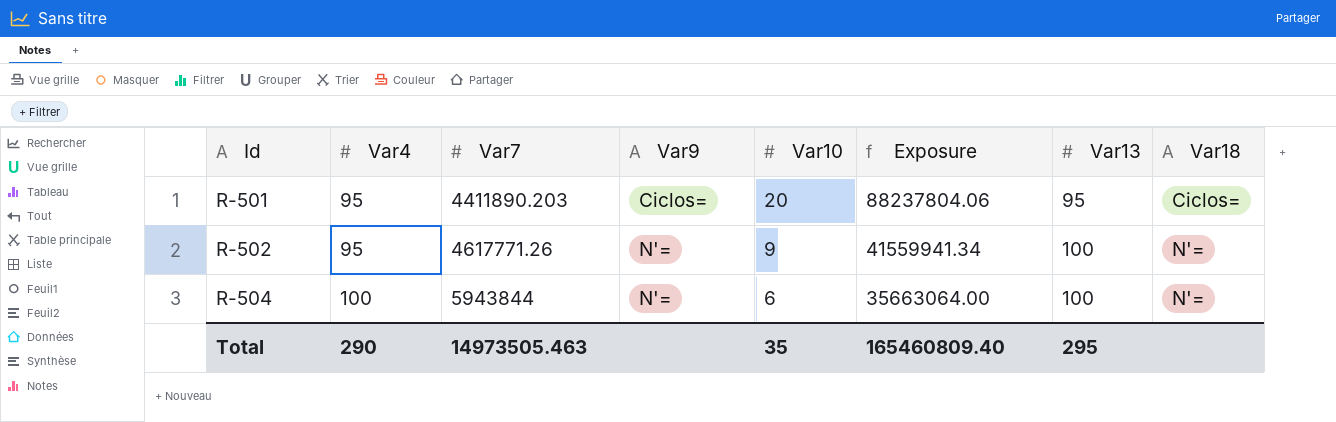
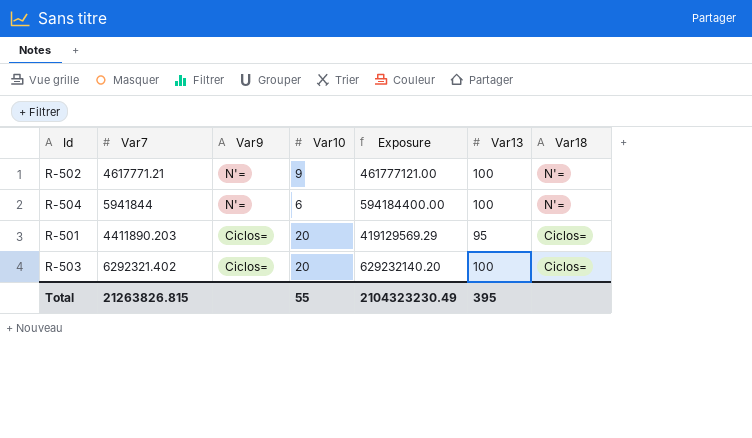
row order: Id ascending -> Var9 descending
column Var4 | position: 2 -> none
column Exposure | formula: [Var7] * [Var10] -> [Var7] * [Var13]
R-502 | Var7: 4617771.26 -> 4617771.21
R-504 | Var7: 5943844 -> 5941844
row R-503: none -> 6292321.402 | Ciclos= | 20 | 629232140.20 | 100 | Ciclos=
Total | Var7: 14973505.463 -> 21263826.815
Total | Var10: 35 -> 55
Total | Exposure: 165460809.40 -> 2104323230.49
Total | Var13: 295 -> 395

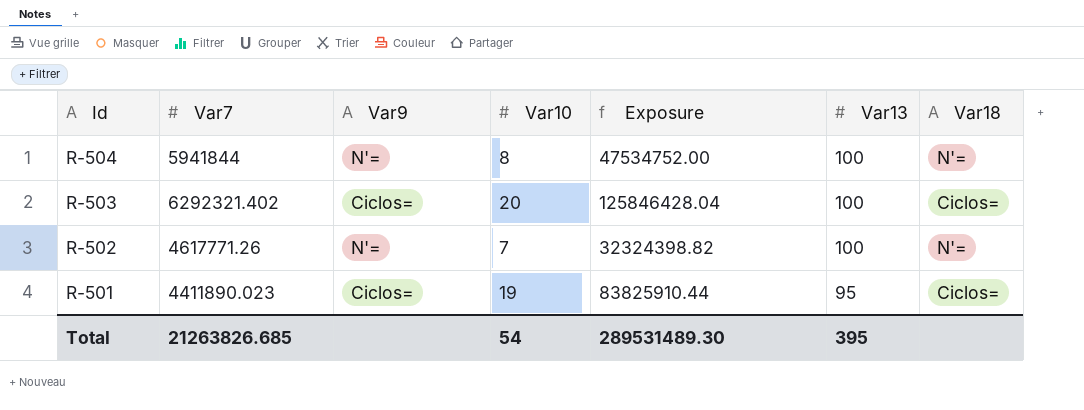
row order: Var9 descending -> Id descending
column Exposure | formula: [Var7] * [Var13] -> [Var7] * [Var10]
R-504 | Var10: 6 -> 8
R-502 | Var7: 4617771.21 -> 4617771.26
R-502 | Var10: 9 -> 7
R-501 | Var7: 4411890.203 -> 4411890.023
R-501 | Var10: 20 -> 19
Total | Var7: 21263826.815 -> 21263826.685
Total | Var10: 55 -> 54
Total | Exposure: 2104323230.49 -> 289531489.30

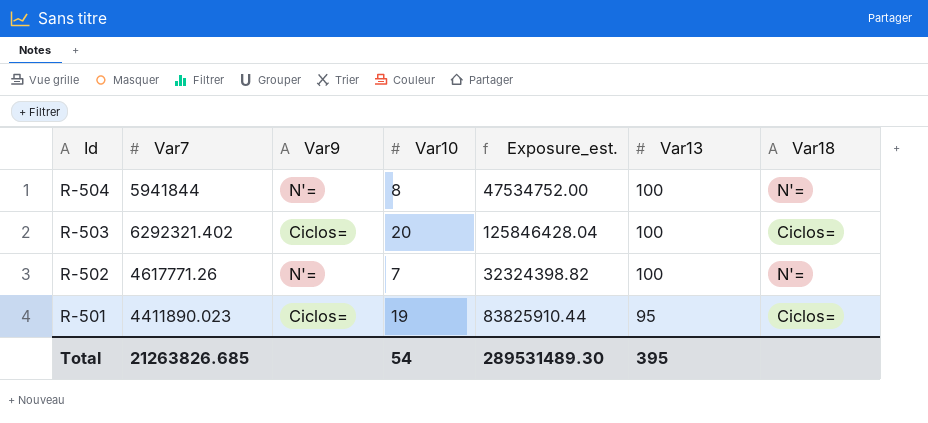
column name: Exposure -> Exposure_est.

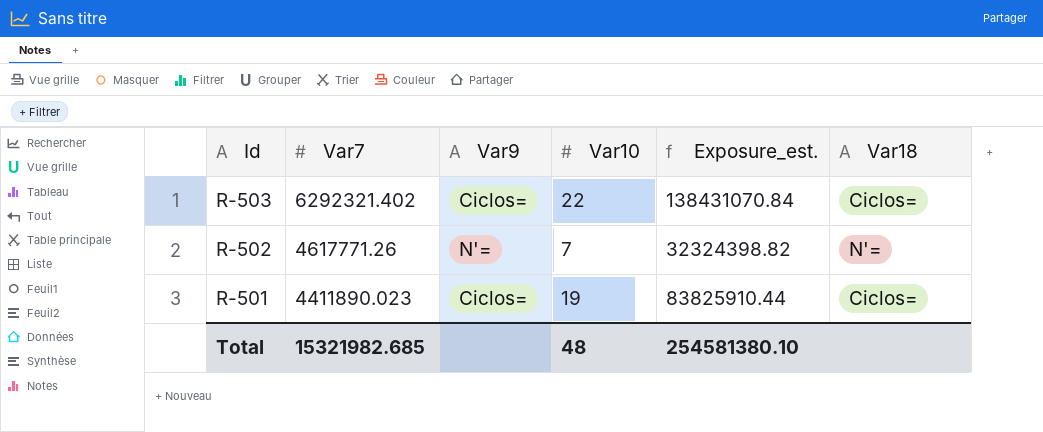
column Var13 | position: 6 -> none
row R-504: 5941844 | N'= | 8 | 47534752.00 | 100 | N'= -> none
R-503 | Var10: 20 -> 22
R-503 | Exposure_est.: 125846428.04 -> 138431070.84
Total | Var7: 21263826.685 -> 15321982.685
Total | Var10: 54 -> 48
Total | Exposure_est.: 289531489.30 -> 254581380.10

